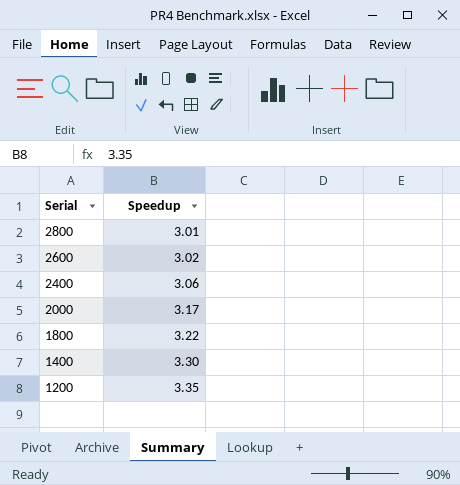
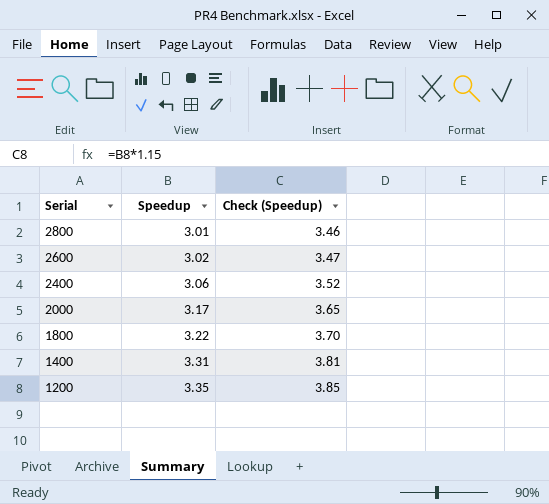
column Check (Speedup) | formula: none -> [Speedup] * 1.15
1400 | Speedup: 3.30 -> 3.31

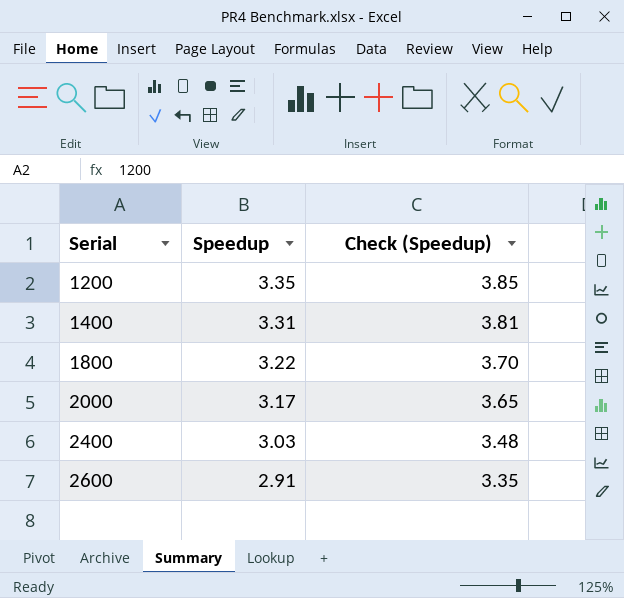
row order: Serial descending -> Serial ascending
row 2800: 3.01 | 3.46 -> none
2400 | Speedup: 3.06 -> 3.03
2400 | Check (Speedup): 3.52 -> 3.48
2600 | Speedup: 3.02 -> 2.91
2600 | Check (Speedup): 3.47 -> 3.35

